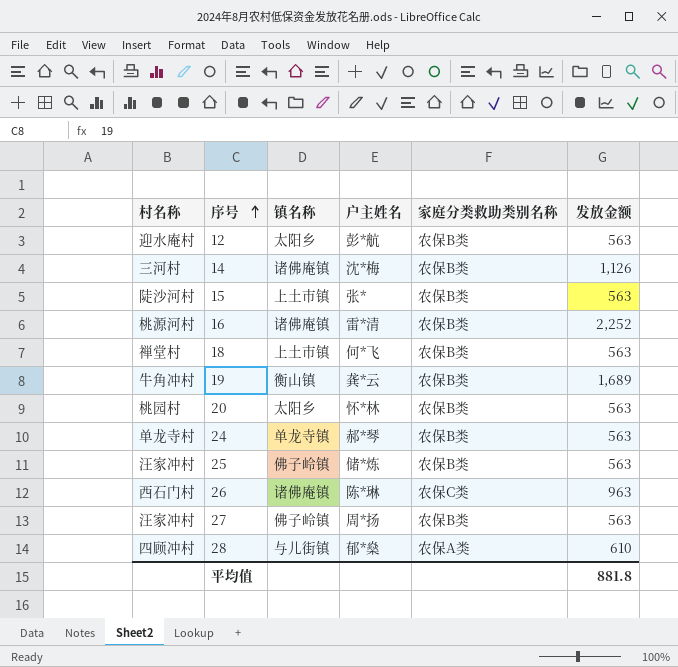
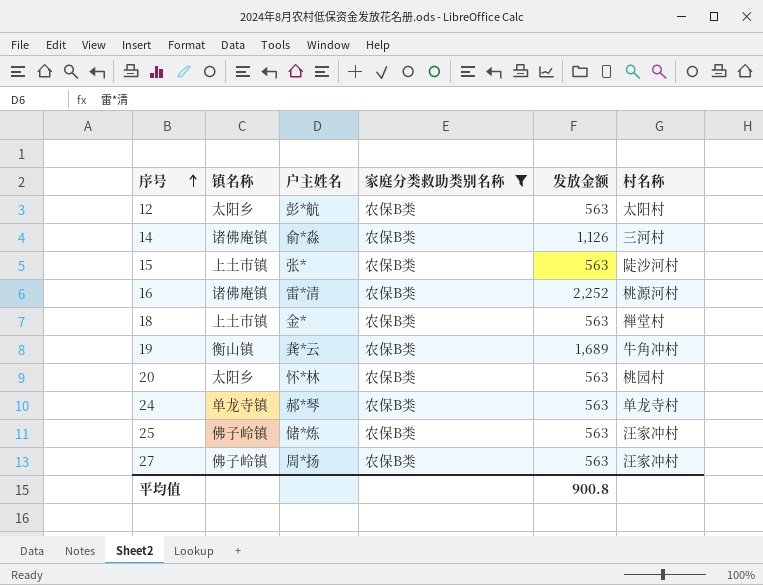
filter: none -> 家庭分类救助类别名称 = 农保B类
column 村名称 | position: 1 -> 6
12 | 村名称: 迎水庵村 -> 太阳村
14 | 户主姓名: 沈*梅 -> 俞*淼
18 | 户主姓名: 何*飞 -> 金*
平均值 | 发放金额: 881.8 -> 900.8

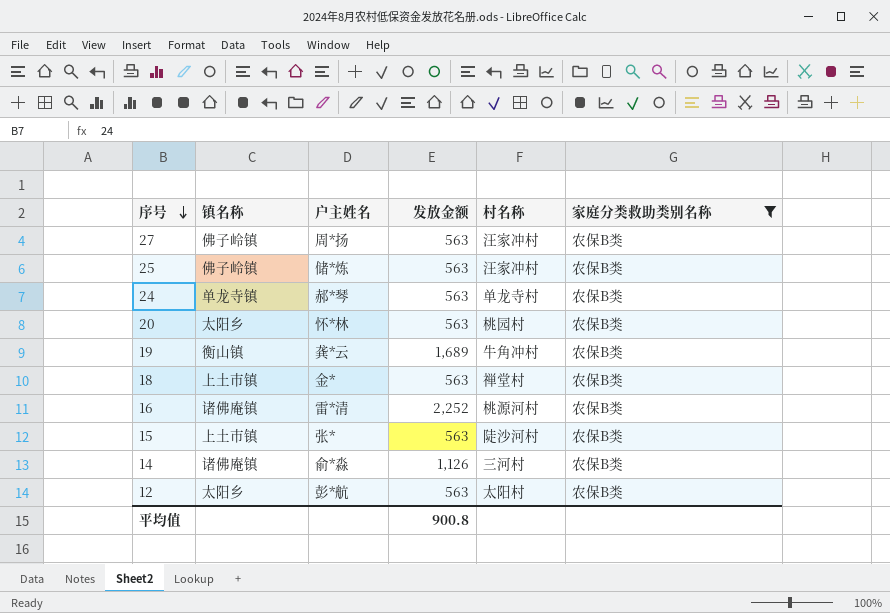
row order: 序号 ascending -> 序号 descending
column 家庭分类救助类别名称 | position: 4 -> 6

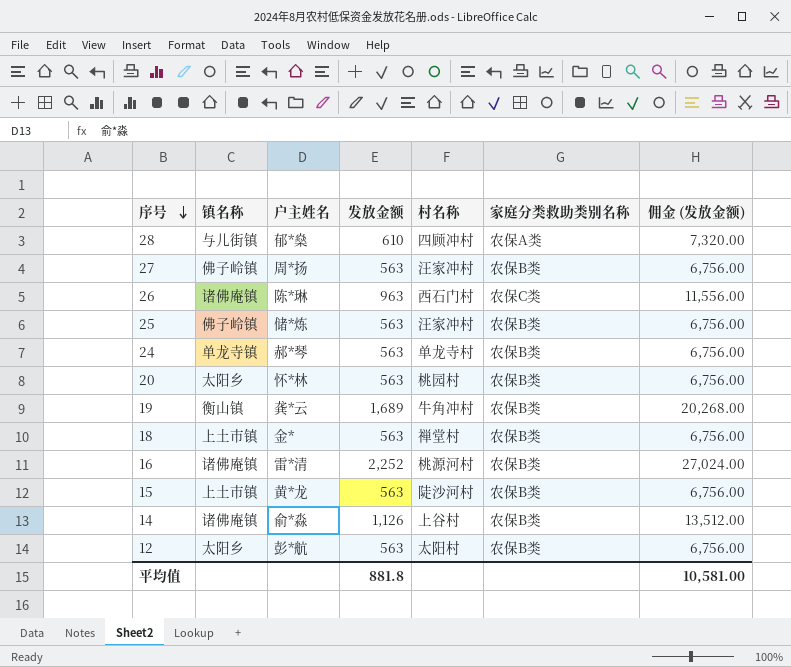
filter: 家庭分类救助类别名称 = 农保B类 -> none
column 佣金 (发放金额) | formula: none -> [发放金额] * 12
15 | 户主姓名: 张* -> 黄*龙
14 | 村名称: 三河村 -> 上谷村
平均值 | 发放金额: 900.8 -> 881.8

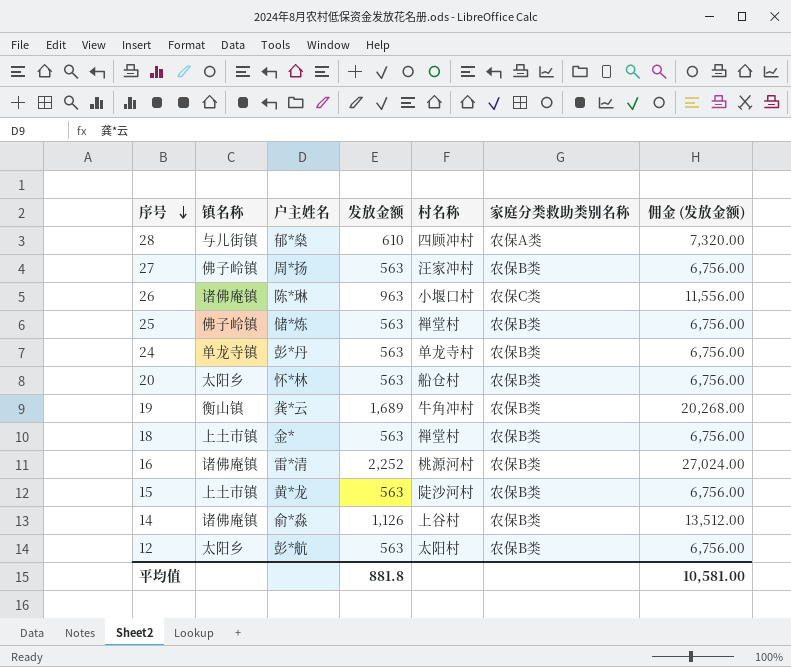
26 | 村名称: 西石门村 -> 小堰口村
25 | 村名称: 汪家冲村 -> 禅堂村
24 | 户主姓名: 郝*琴 -> 彭*丹
20 | 村名称: 桃园村 -> 船仓村

